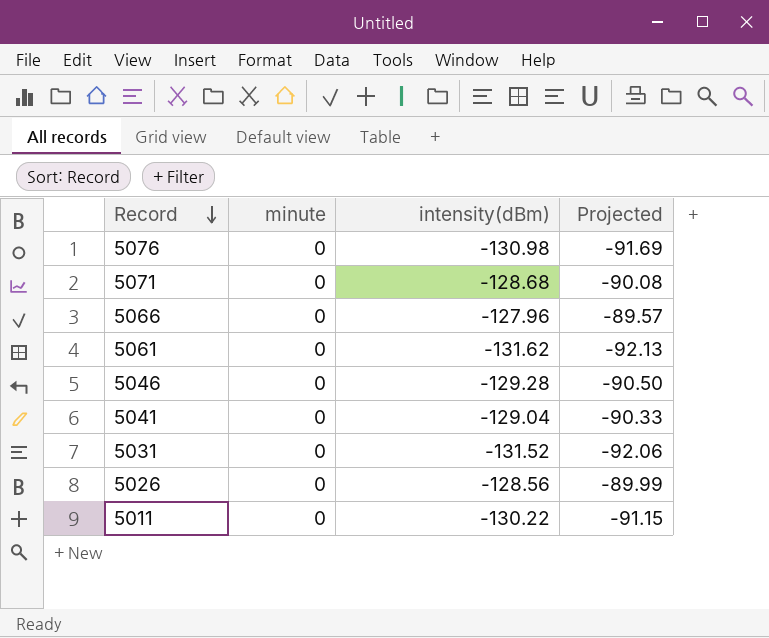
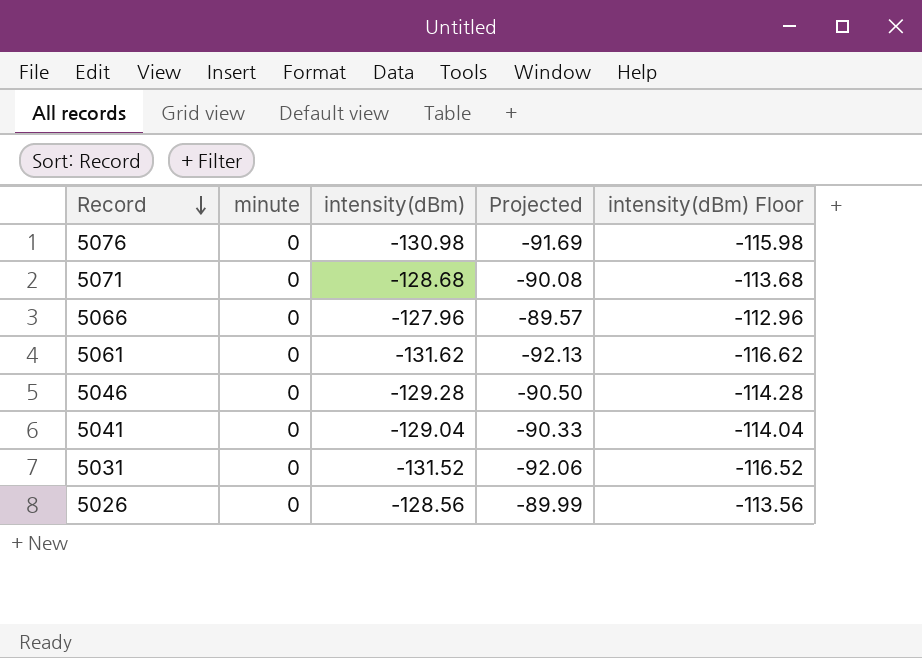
column intensity(dBm) Floor | formula: none -> [intensity(dBm)] + 15
row 5011: 0 | -130.22 | -91.15 -> none

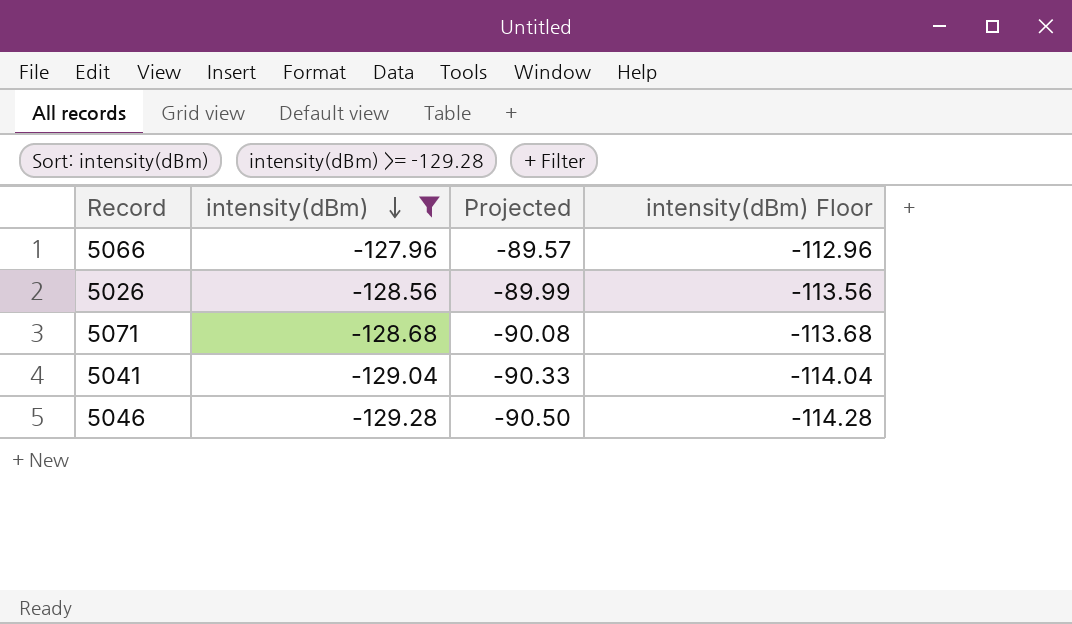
filter: none -> intensity(dBm) >= -129.28
row order: Record descending -> intensity(dBm) descending
column minute | position: 2 -> none

